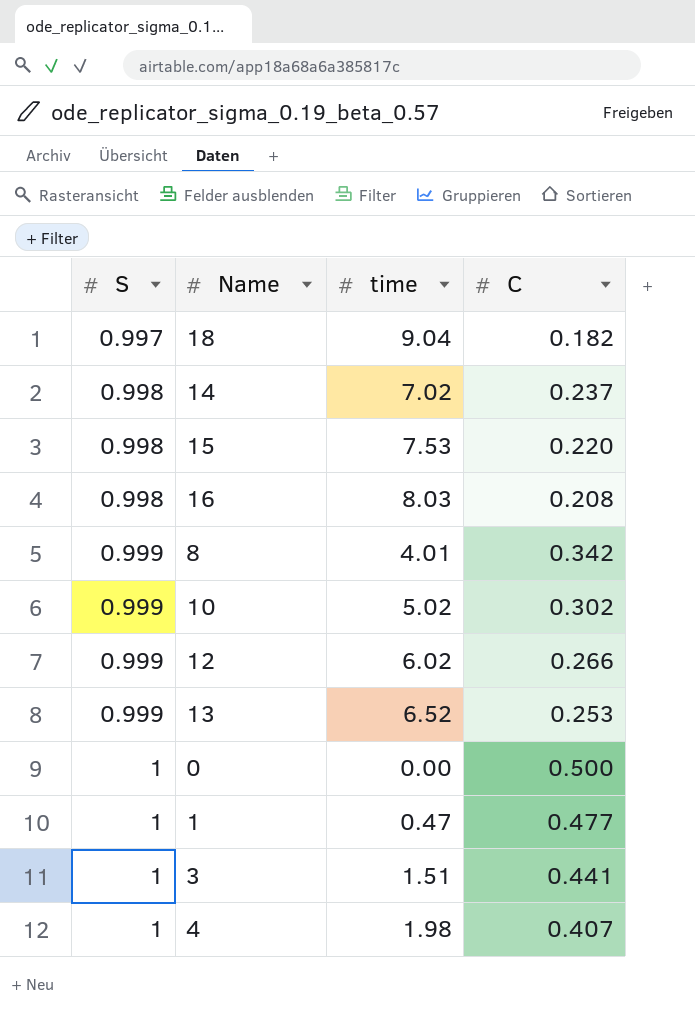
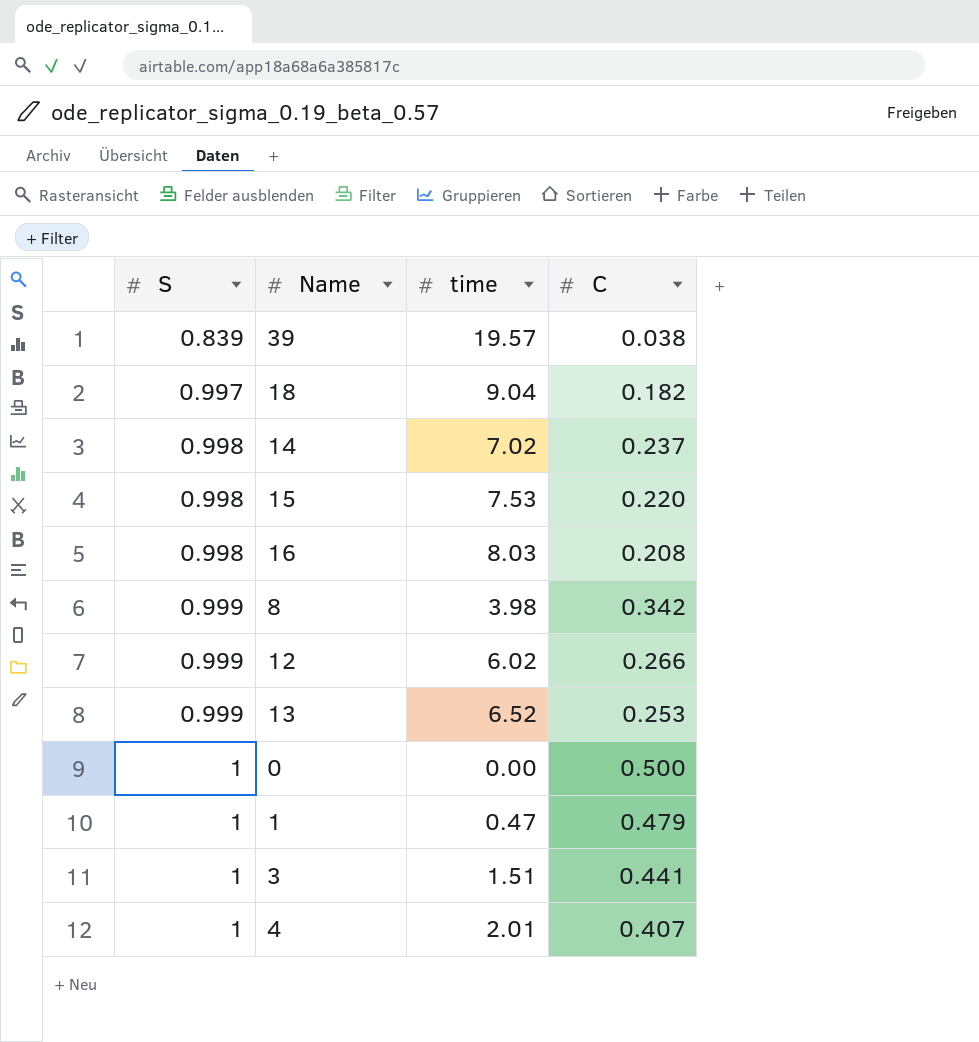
row 10: 0.999 | 5.02 | 0.302 -> none
row 39: none -> 0.839 | 19.57 | 0.038
8 | time: 4.01 -> 3.98
1 | C: 0.477 -> 0.479
4 | time: 1.98 -> 2.01

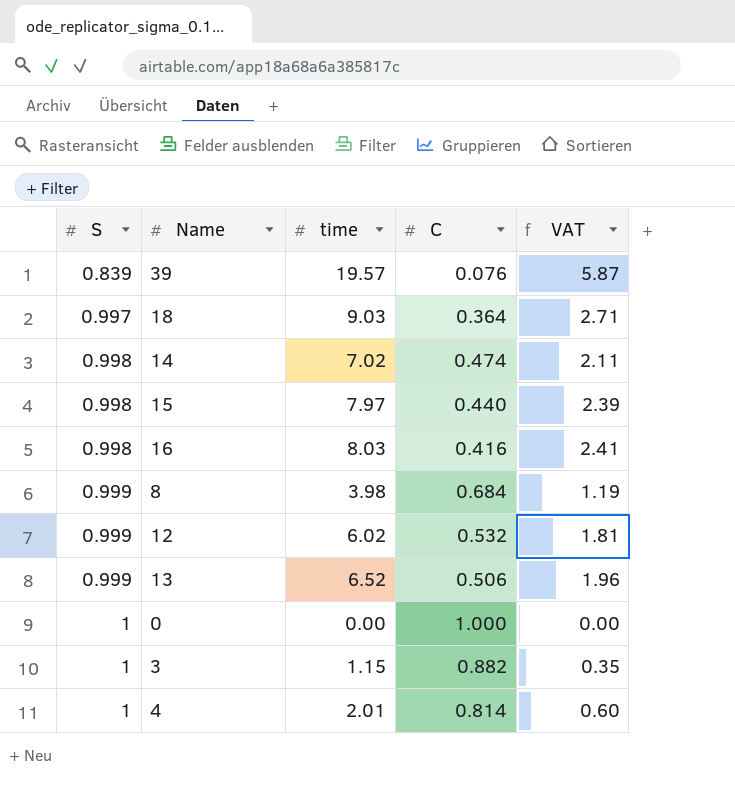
column VAT | formula: none -> [time] * 0.3
row 1: 1 | 0.47 | 0.479 -> none
39 | C: 0.038 -> 0.076
18 | time: 9.04 -> 9.03
18 | C: 0.182 -> 0.364
14 | C: 0.237 -> 0.474
15 | time: 7.53 -> 7.97
15 | C: 0.220 -> 0.440
16 | C: 0.208 -> 0.416
8 | C: 0.342 -> 0.684
12 | C: 0.266 -> 0.532
13 | C: 0.253 -> 0.506
0 | C: 0.500 -> 1.000
3 | time: 1.51 -> 1.15
3 | C: 0.441 -> 0.882
4 | C: 0.407 -> 0.814

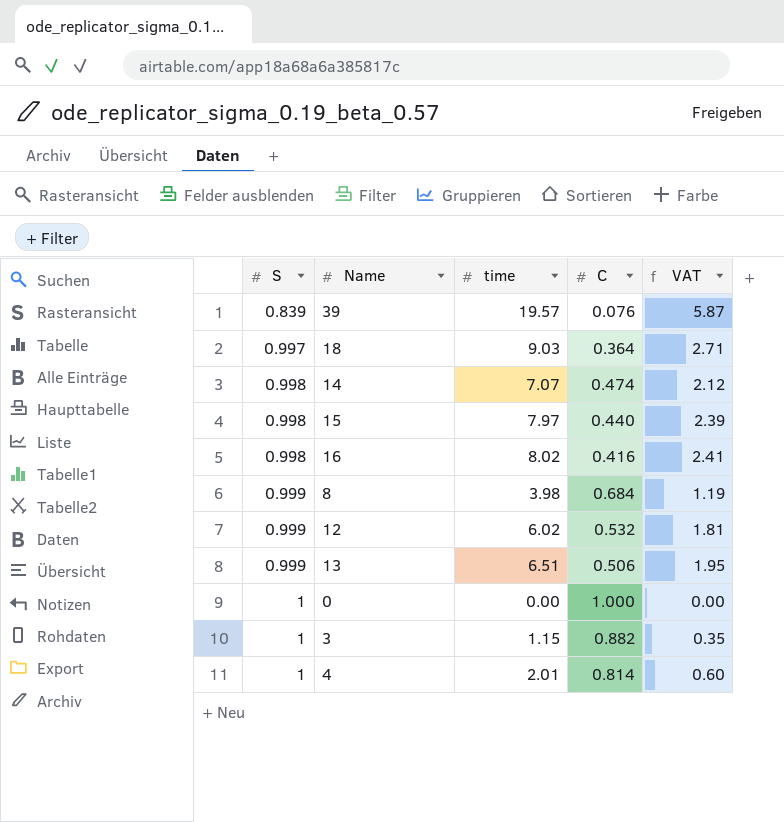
14 | time: 7.02 -> 7.07
14 | VAT: 2.11 -> 2.12
16 | time: 8.03 -> 8.02
13 | time: 6.52 -> 6.51
13 | VAT: 1.96 -> 1.95

